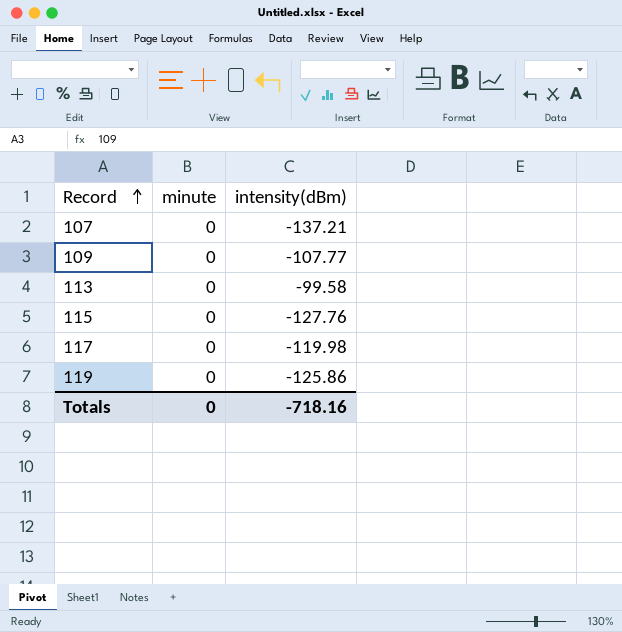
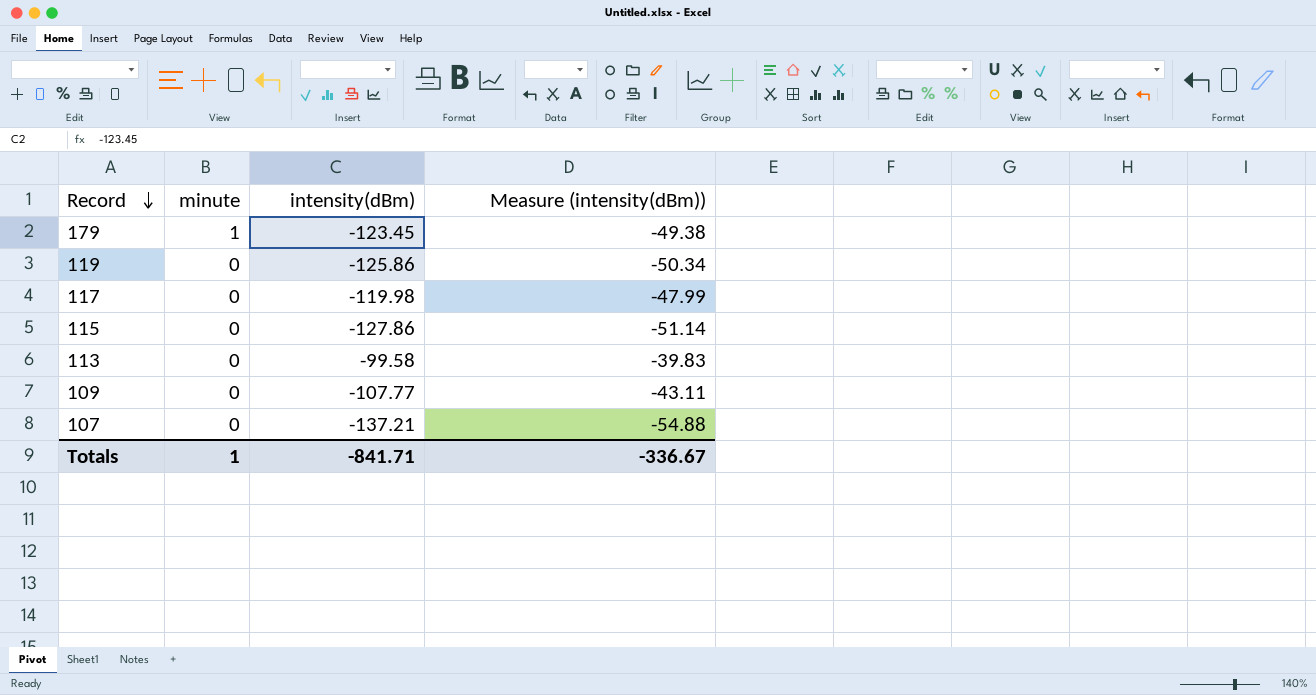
row order: Record ascending -> Record descending
column Measure (intensity(dBm)) | formula: none -> [intensity(dBm)] * 0.4
row 179: none -> 1 | -123.45 | -49.38
115 | intensity(dBm): -127.76 -> -127.86
Totals | minute: 0 -> 1
Totals | intensity(dBm): -718.16 -> -841.71

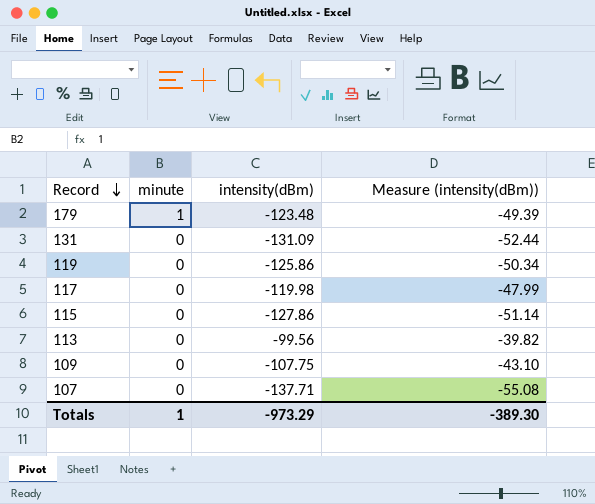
179 | intensity(dBm): -123.45 -> -123.48
179 | Measure (intensity(dBm)): -49.38 -> -49.39
row 131: none -> 0 | -131.09 | -52.44
113 | intensity(dBm): -99.58 -> -99.56
113 | Measure (intensity(dBm)): -39.83 -> -39.82
109 | intensity(dBm): -107.77 -> -107.75
109 | Measure (intensity(dBm)): -43.11 -> -43.10
107 | intensity(dBm): -137.21 -> -137.71
107 | Measure (intensity(dBm)): -54.88 -> -55.08
Totals | intensity(dBm): -841.71 -> -973.29
Totals | Measure (intensity(dBm)): -336.67 -> -389.30

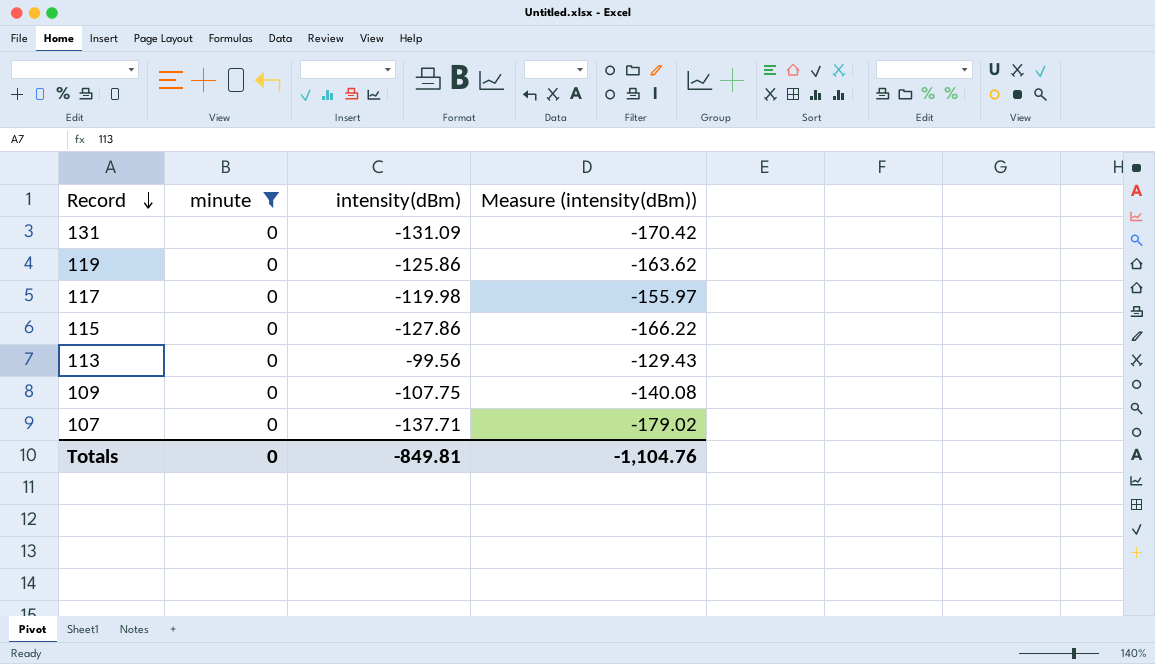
filter: none -> minute = 0
column Measure (intensity(dBm)) | formula: [intensity(dBm)] * 0.4 -> [intensity(dBm)] * 1.3
Totals | minute: 1 -> 0
Totals | intensity(dBm): -973.29 -> -849.81
Totals | Measure (intensity(dBm)): -389.30 -> -1,104.76

